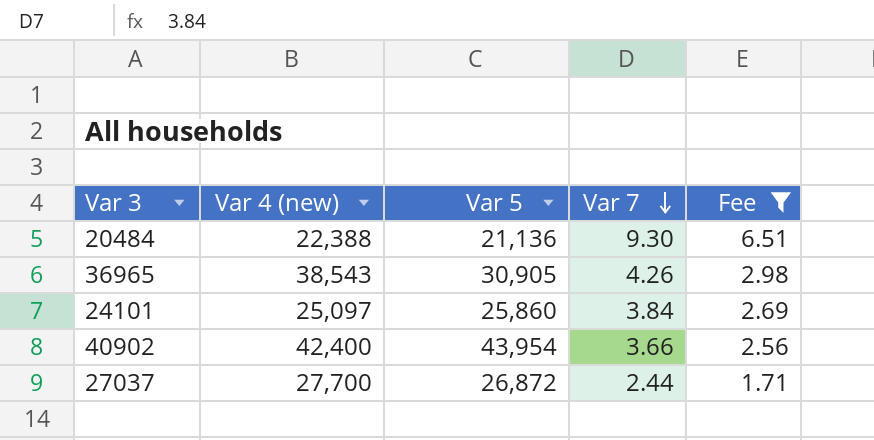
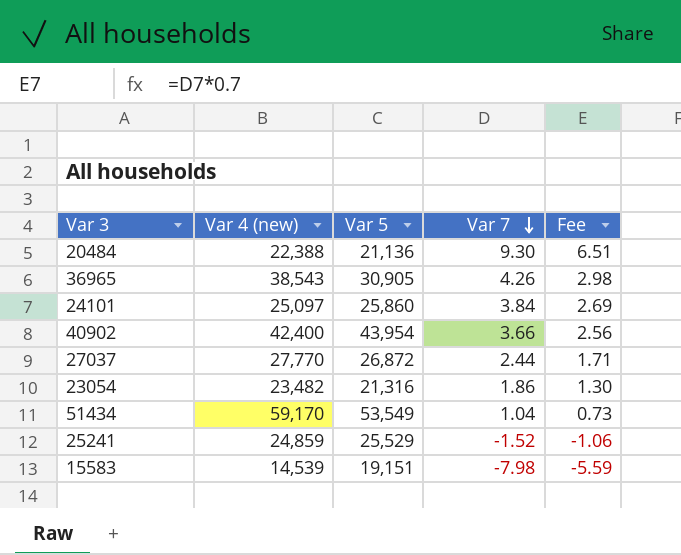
filter: Fee >= 1.71 -> none
27037 | Var 4 (new): 27,700 -> 27,770

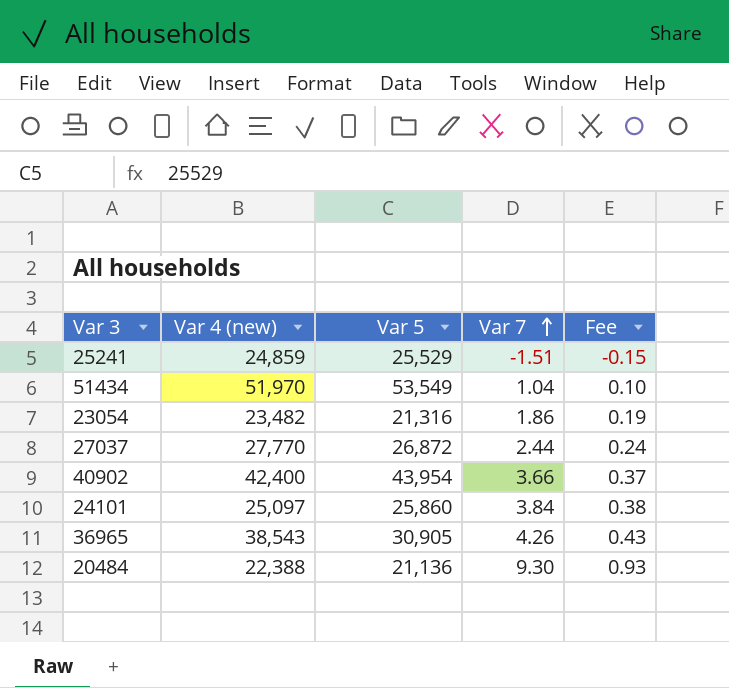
row order: Var 7 descending -> Var 7 ascending
column Fee | formula: [Var 7] * 0.7 -> [Var 7] * 0.1
row 15583: 14,539 | 19,151 | -7.98 | -5.59 -> none
25241 | Var 7: -1.52 -> -1.51
51434 | Var 4 (new): 59,170 -> 51,970

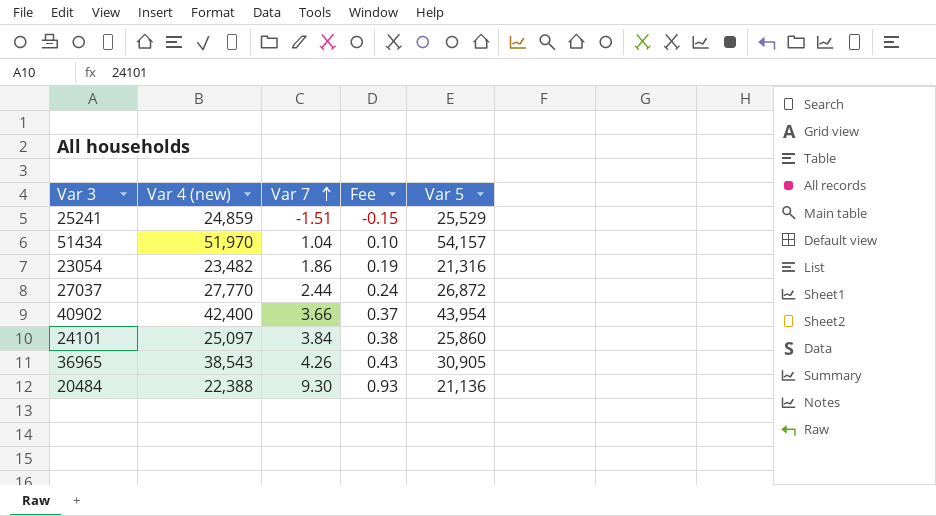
column Var 5 | position: 3 -> 5
51434 | Var 5: 53,549 -> 54,157

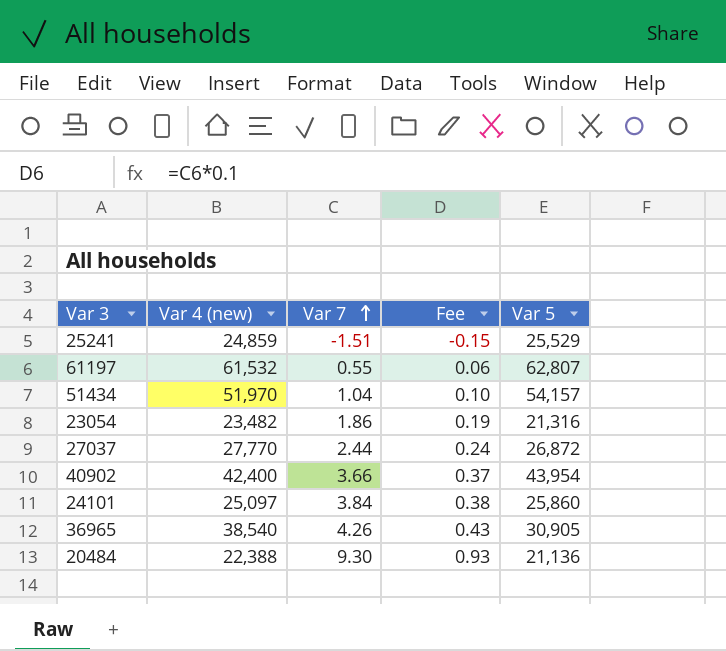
row 61197: none -> 61,532 | 0.55 | 0.06 | 62,807
36965 | Var 4 (new): 38,543 -> 38,540

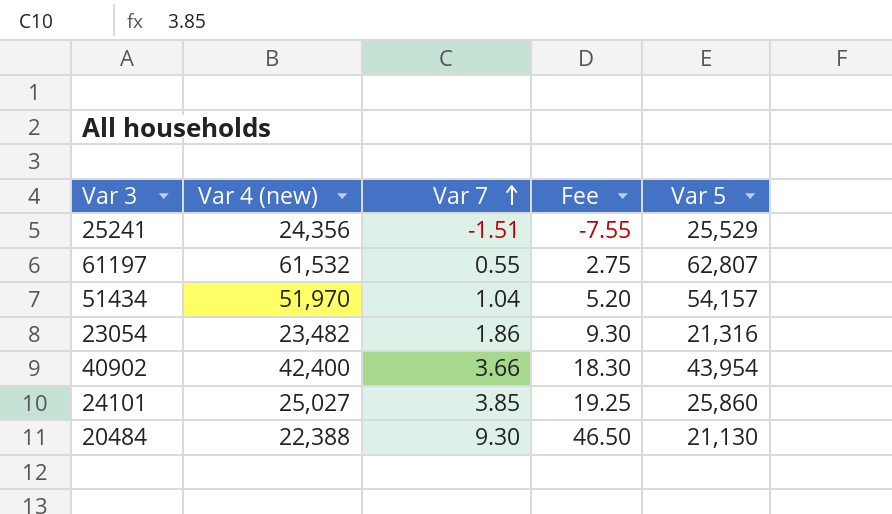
column Fee | formula: [Var 7] * 0.1 -> [Var 7] * 5
row 27037: 27,770 | 2.44 | 0.24 | 26,872 -> none
row 36965: 38,540 | 4.26 | 0.43 | 30,905 -> none
25241 | Var 4 (new): 24,859 -> 24,356
24101 | Var 4 (new): 25,097 -> 25,027
24101 | Var 7: 3.84 -> 3.85
20484 | Var 5: 21,136 -> 21,130

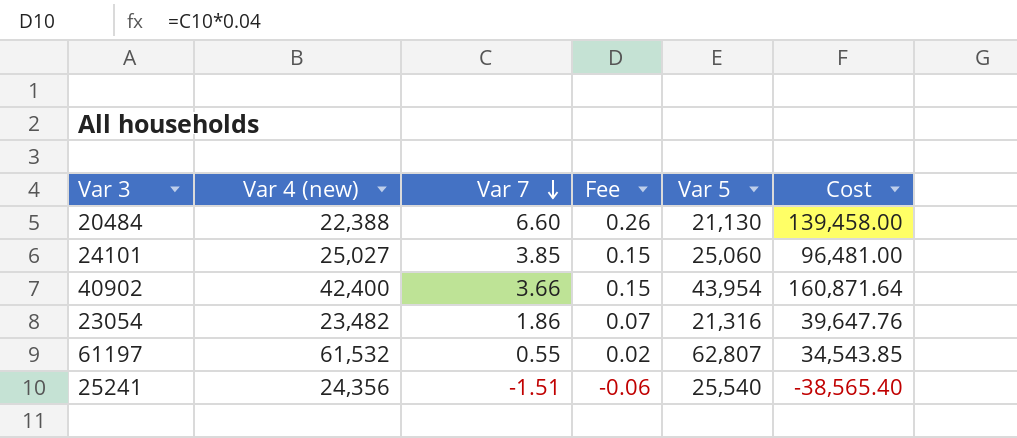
row order: Var 7 ascending -> Var 7 descending
column Fee | formula: [Var 7] * 5 -> [Var 7] * 0.04
column Cost | formula: none -> [Var 7] * [Var 5]
row 51434: 51,970 | 1.04 | 5.20 | 54,157 -> none
20484 | Var 7: 9.30 -> 6.60
24101 | Var 5: 25,860 -> 25,060
25241 | Var 5: 25,529 -> 25,540

